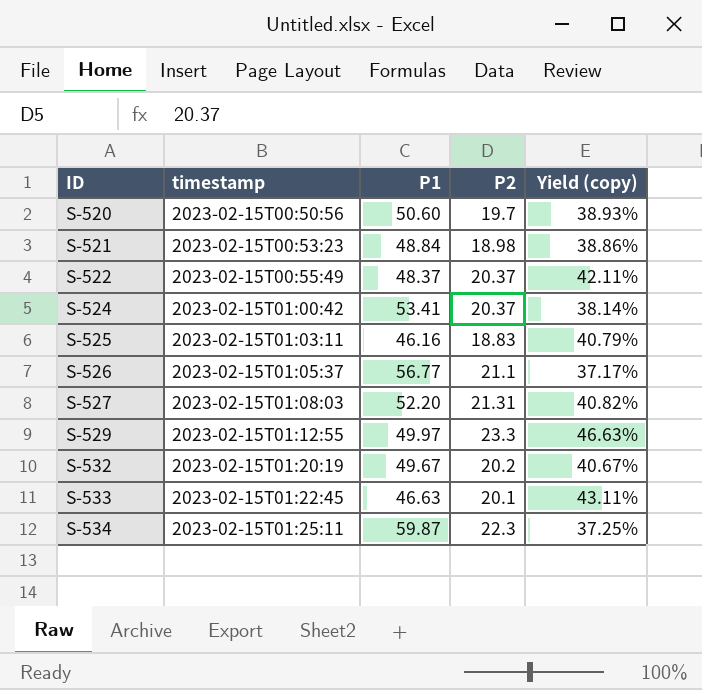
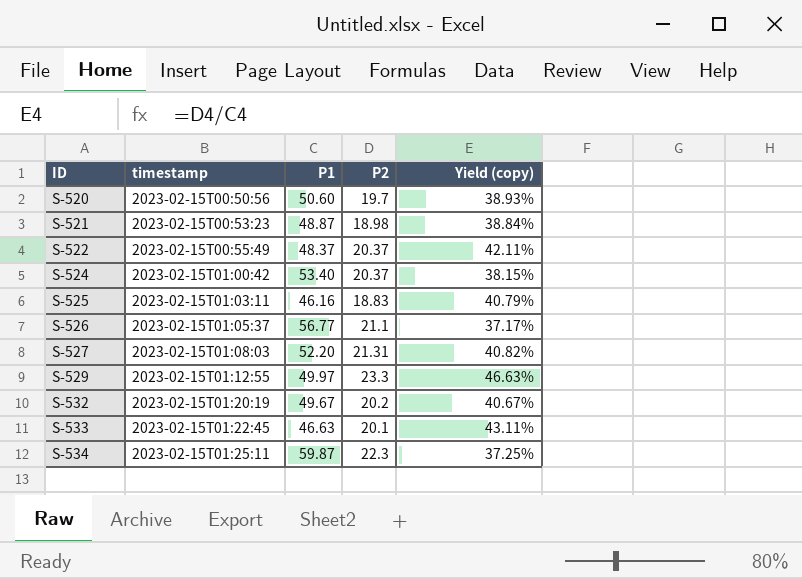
S-521 | P1: 48.84 -> 48.87
S-521 | Yield (copy): 38.86% -> 38.84%
S-524 | P1: 53.41 -> 53.40
S-524 | Yield (copy): 38.14% -> 38.15%

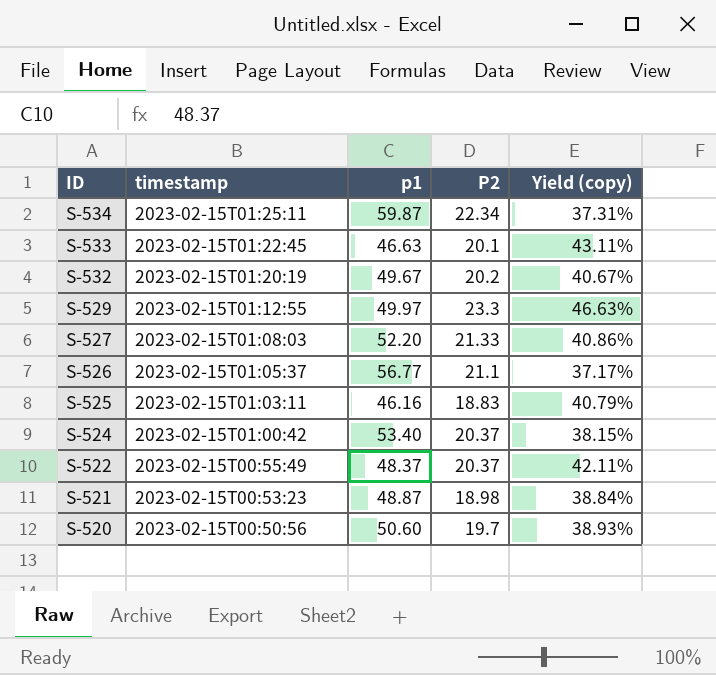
row order: ID ascending -> ID descending
column name: P1 -> p1
S-534 | P2: 22.3 -> 22.34
S-534 | Yield (copy): 37.25% -> 37.31%
S-527 | P2: 21.31 -> 21.33
S-527 | Yield (copy): 40.82% -> 40.86%

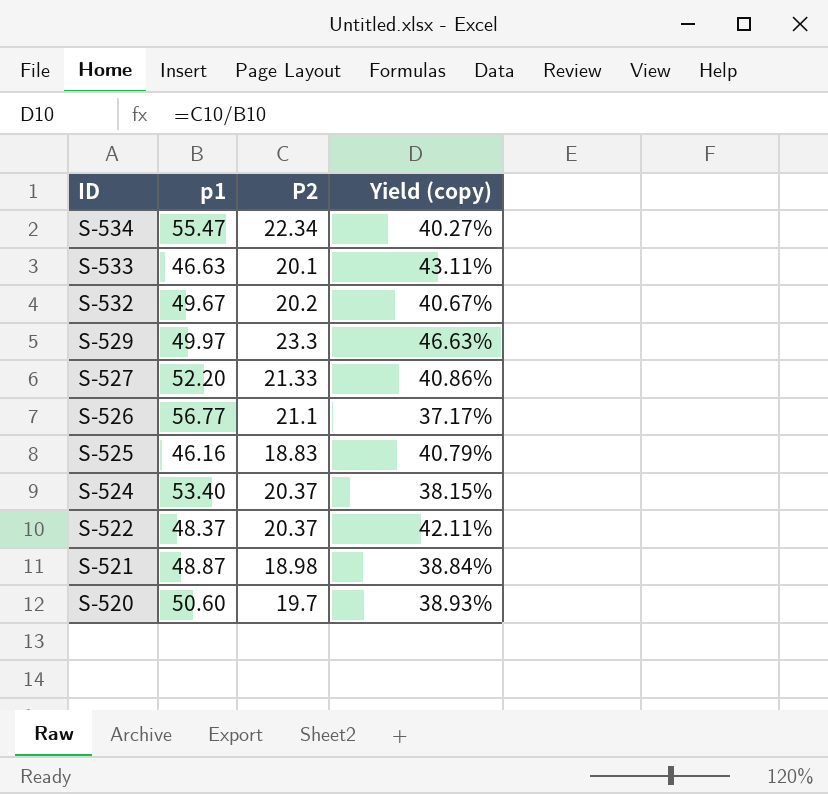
column timestamp | position: 2 -> none
S-534 | p1: 59.87 -> 55.47
S-534 | Yield (copy): 37.31% -> 40.27%

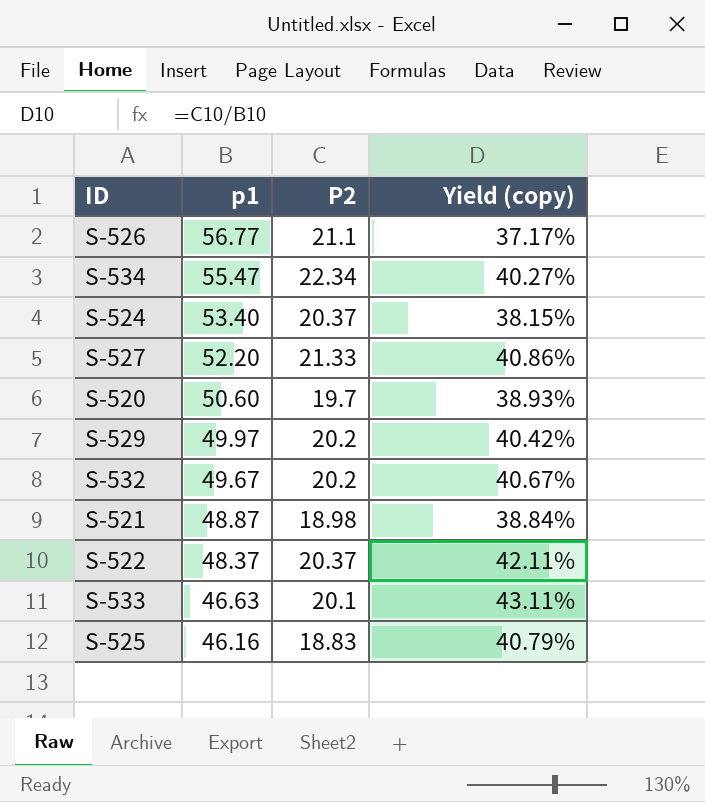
row order: ID descending -> p1 descending
S-529 | P2: 23.3 -> 20.2
S-529 | Yield (copy): 46.63% -> 40.42%

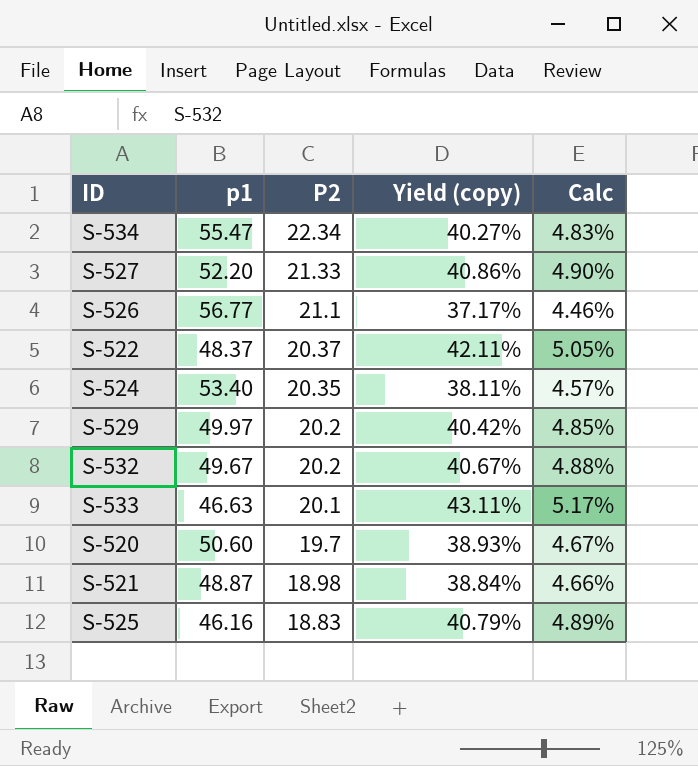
row order: p1 descending -> P2 descending
column Calc | formula: none -> [Yield (copy)] * 0.12
S-524 | P2: 20.37 -> 20.35
S-524 | Yield (copy): 38.15% -> 38.11%

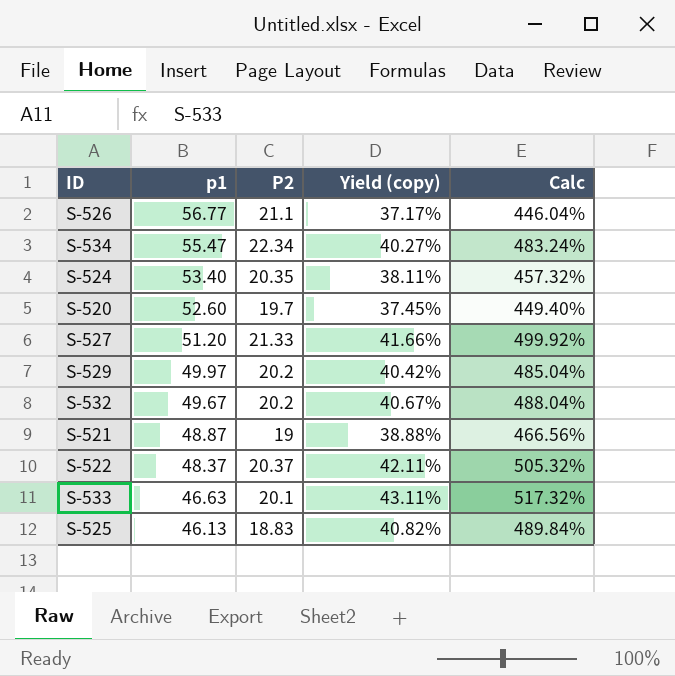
row order: P2 descending -> p1 descending
column Calc | formula: [Yield (copy)] * 0.12 -> [Yield (copy)] * 12
S-520 | p1: 50.60 -> 52.60
S-520 | Yield (copy): 38.93% -> 37.45%
S-527 | p1: 52.20 -> 51.20
S-527 | Yield (copy): 40.86% -> 41.66%
S-521 | P2: 18.98 -> 19
S-521 | Yield (copy): 38.84% -> 38.88%
S-525 | p1: 46.16 -> 46.13
S-525 | Yield (copy): 40.79% -> 40.82%

